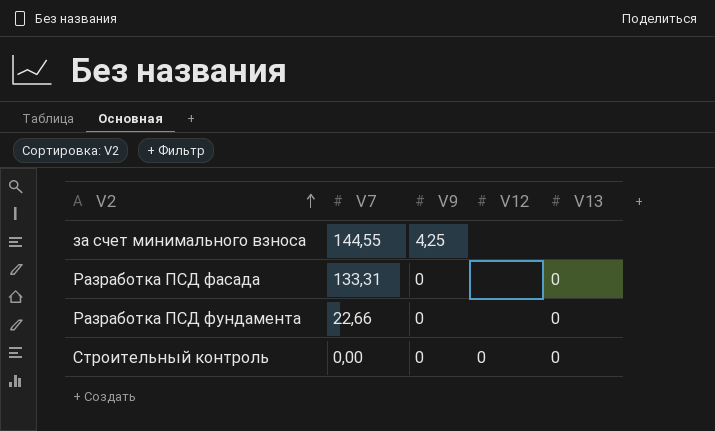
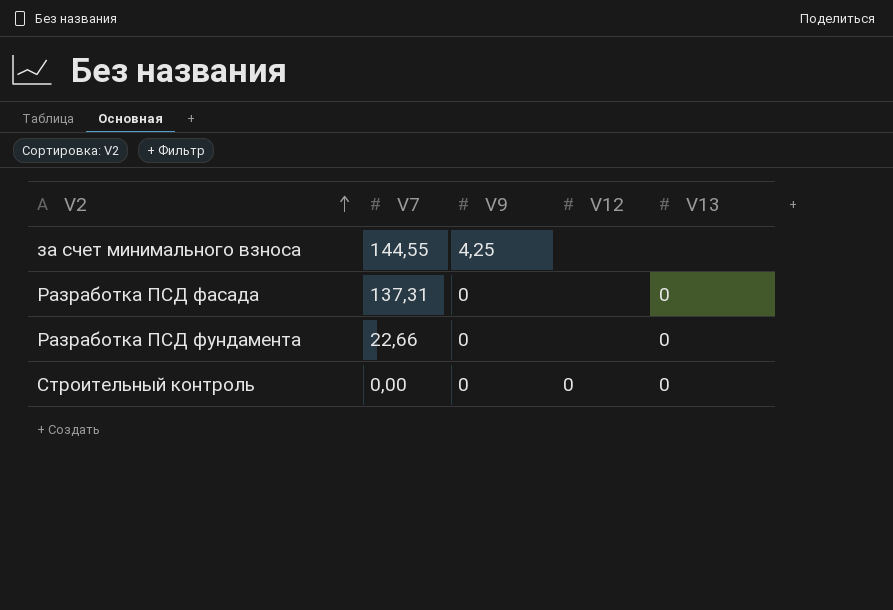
Разработка ПСД фасада | V7: 133,31 -> 137,31

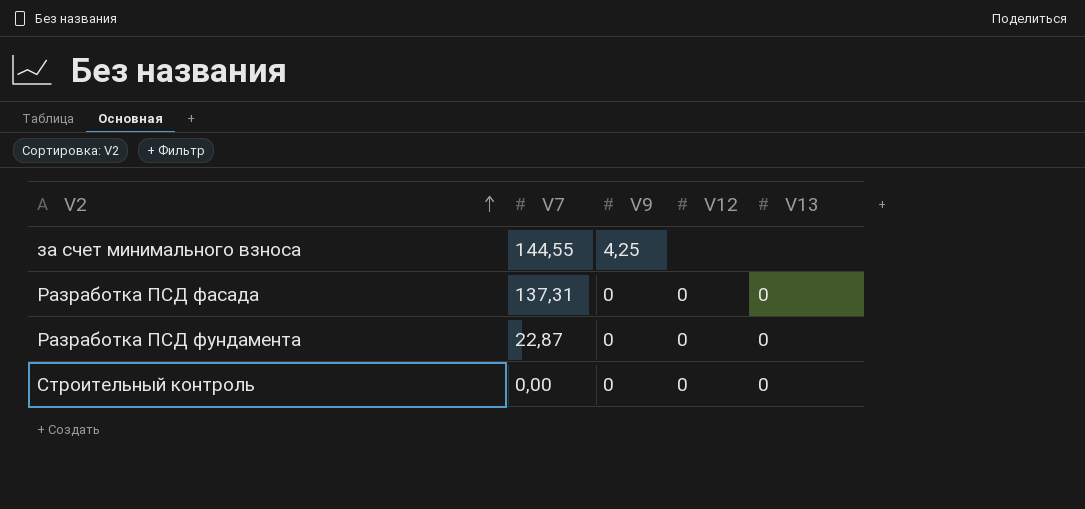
Разработка ПСД фасада | V12: none -> 0
Разработка ПСД фундамента | V7: 22,66 -> 22,87
Разработка ПСД фундамента | V12: none -> 0

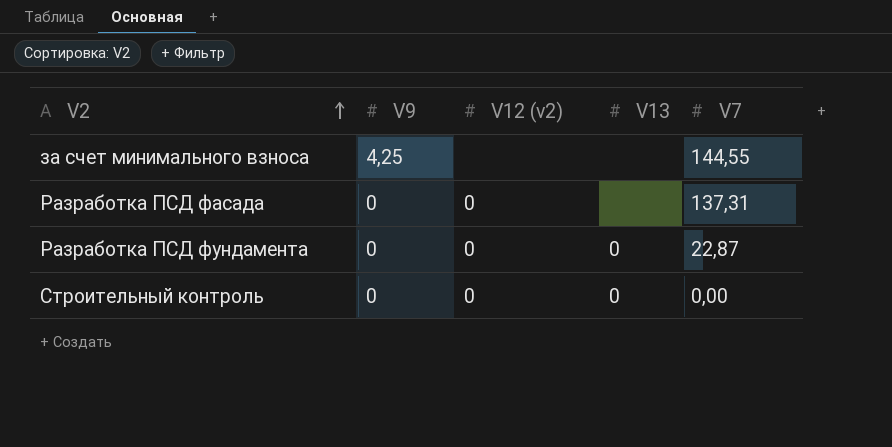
column name: V12 -> V12 (v2)
column V7 | position: 2 -> 5
Разработка ПСД фасада | V13: 0 -> none

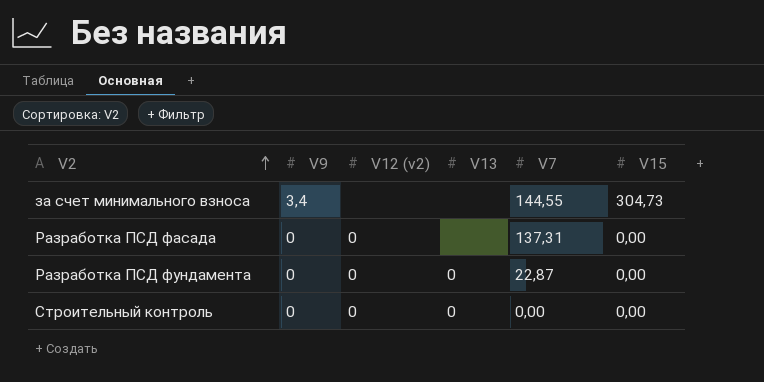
column V15 | position: none -> 6
за счет минимального взноса | V9: 4,25 -> 3,4

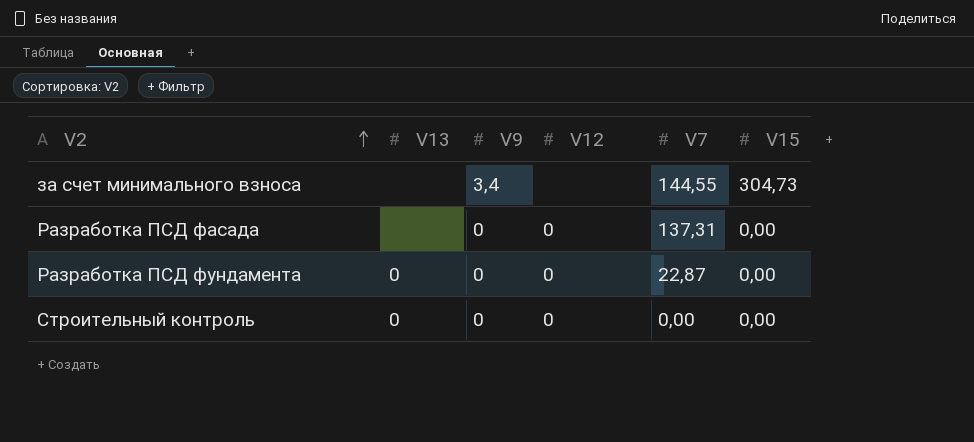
column V13 | position: 4 -> 2
column name: V12 (v2) -> V12

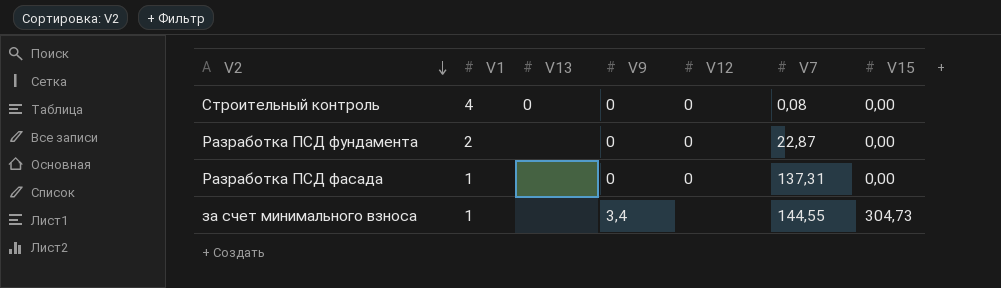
row order: V2 ascending -> V2 descending
column V1 | position: none -> 2
Строительный контроль | V7: 0,00 -> 0,08
Разработка ПСД фундамента | V13: 0 -> none

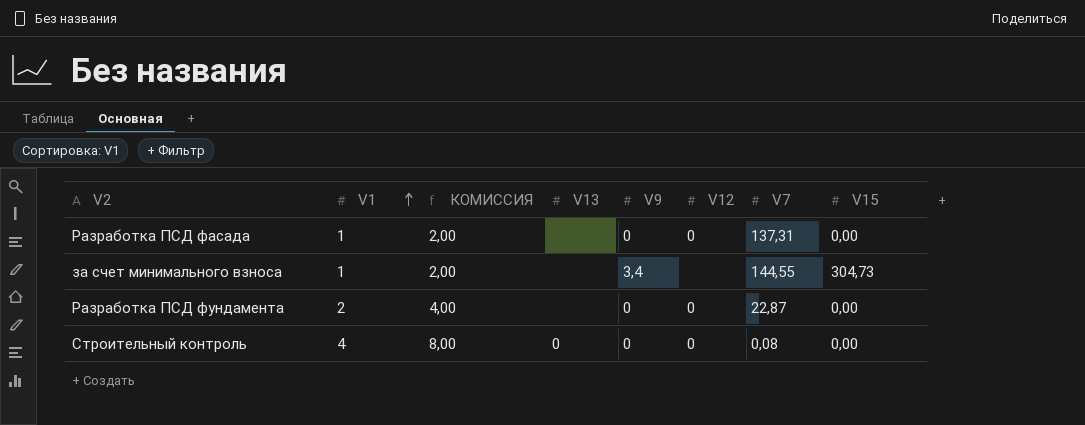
row order: V2 descending -> V1 ascending
column КОМИССИЯ | formula: none -> [V1] * 2

